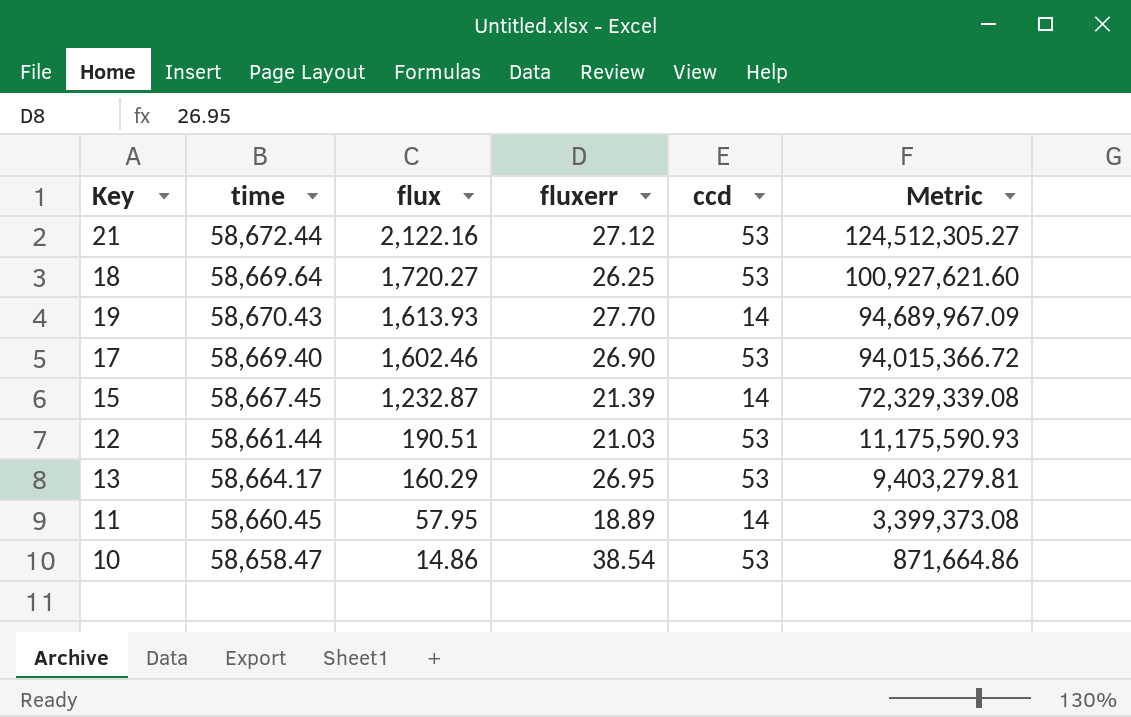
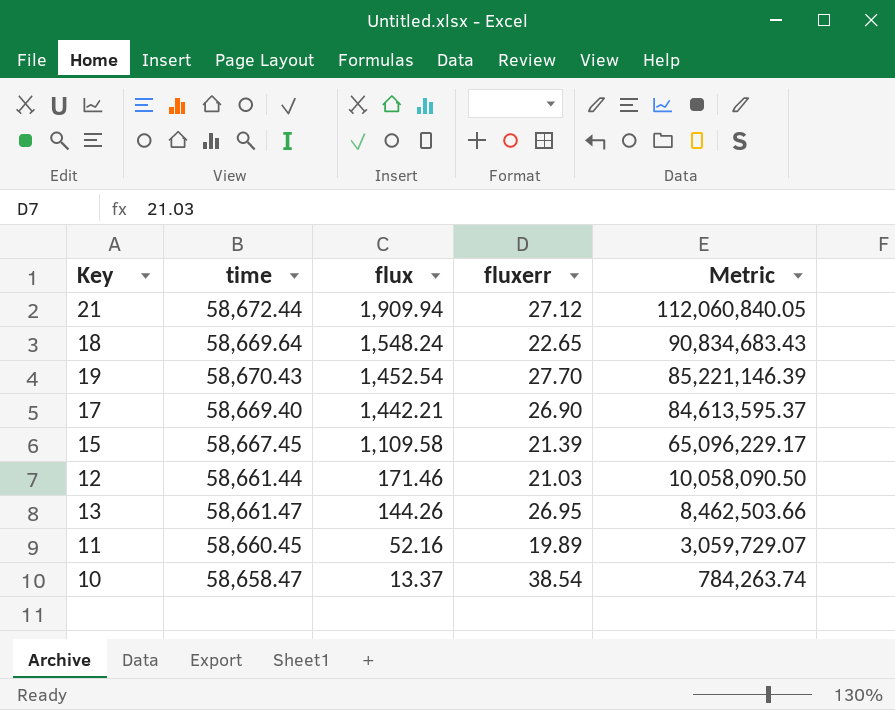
column ccd | position: 5 -> none
21 | flux: 2,122.16 -> 1,909.94
21 | Metric: 124,512,305.27 -> 112,060,840.05
18 | flux: 1,720.27 -> 1,548.24
18 | fluxerr: 26.25 -> 22.65
18 | Metric: 100,927,621.60 -> 90,834,683.43
19 | flux: 1,613.93 -> 1,452.54
19 | Metric: 94,689,967.09 -> 85,221,146.39
17 | flux: 1,602.46 -> 1,442.21
17 | Metric: 94,015,366.72 -> 84,613,595.37
15 | flux: 1,232.87 -> 1,109.58
15 | Metric: 72,329,339.08 -> 65,096,229.17
12 | flux: 190.51 -> 171.46
12 | Metric: 11,175,590.93 -> 10,058,090.50
13 | time: 58,664.17 -> 58,661.47
13 | flux: 160.29 -> 144.26
13 | Metric: 9,403,279.81 -> 8,462,503.66
11 | flux: 57.95 -> 52.16
11 | fluxerr: 18.89 -> 19.89
11 | Metric: 3,399,373.08 -> 3,059,729.07
10 | flux: 14.86 -> 13.37
10 | Metric: 871,664.86 -> 784,263.74

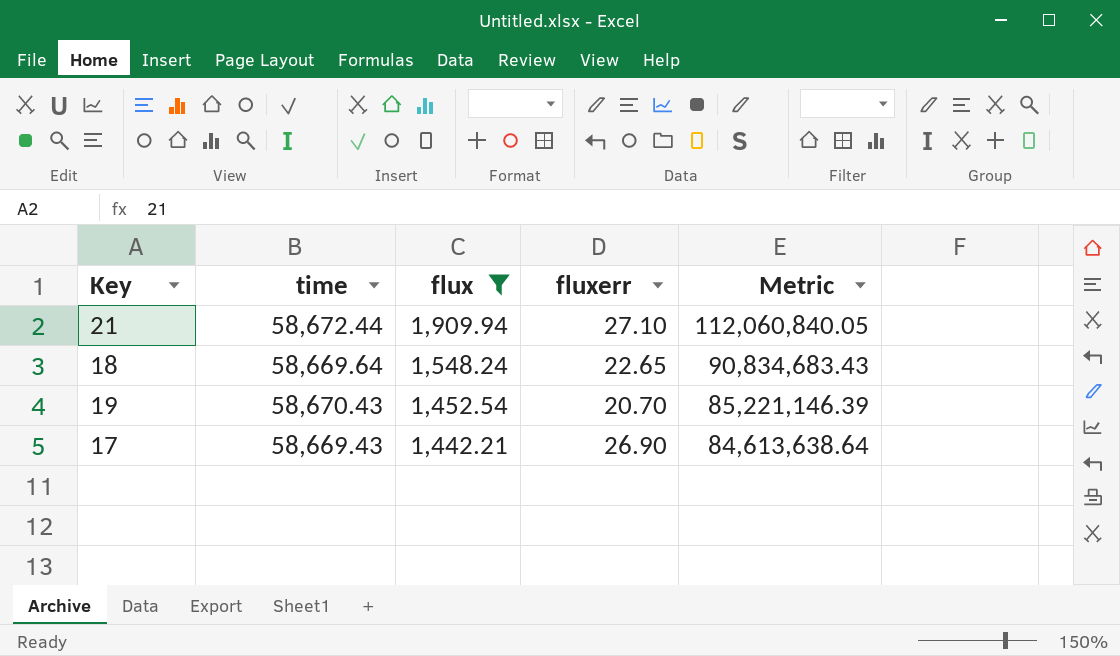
filter: none -> flux >= 1,442.21
21 | fluxerr: 27.12 -> 27.10
19 | fluxerr: 27.70 -> 20.70
17 | time: 58,669.40 -> 58,669.43
17 | Metric: 84,613,595.37 -> 84,613,638.64

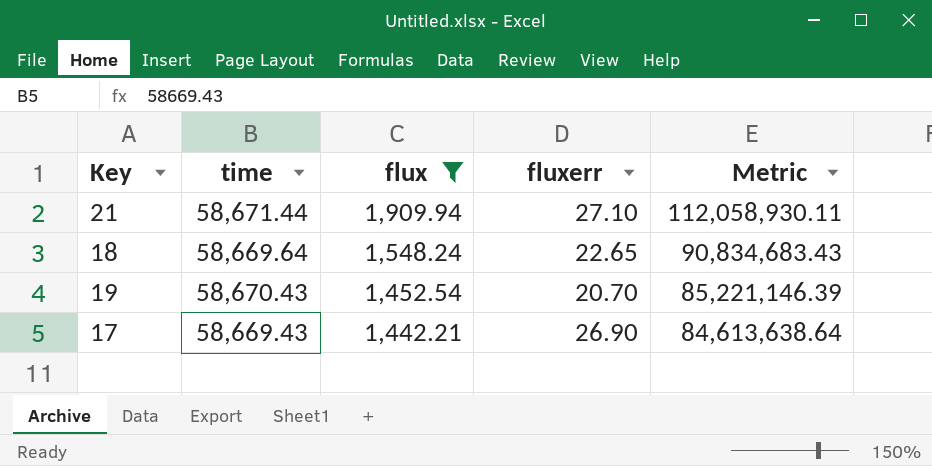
21 | time: 58,672.44 -> 58,671.44
21 | Metric: 112,060,840.05 -> 112,058,930.11

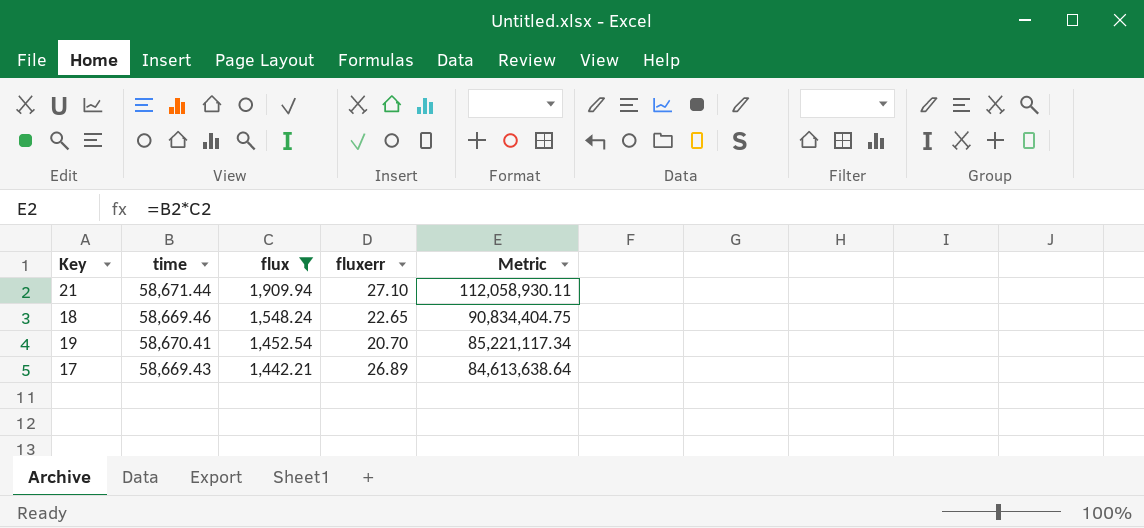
18 | time: 58,669.64 -> 58,669.46
18 | Metric: 90,834,683.43 -> 90,834,404.75
19 | time: 58,670.43 -> 58,670.41
19 | Metric: 85,221,146.39 -> 85,221,117.34
17 | fluxerr: 26.90 -> 26.89

